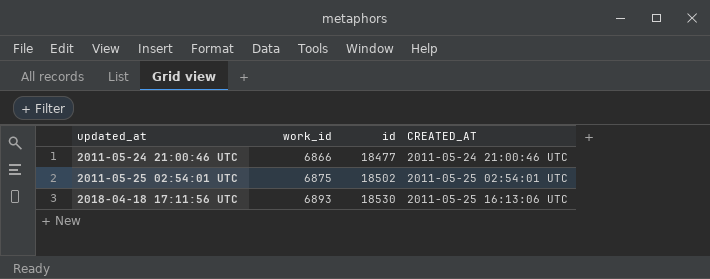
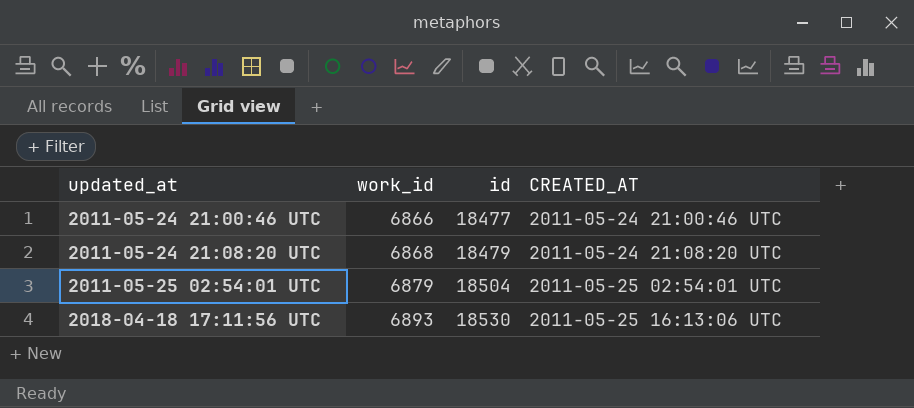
row 2011-05-24 21:08:20 UTC: none -> 6868 | 18479 | 2011-05-24 21:08:20 UTC
2011-05-25 02:54:01 UTC | work_id: 6875 -> 6879
2011-05-25 02:54:01 UTC | id: 18502 -> 18504

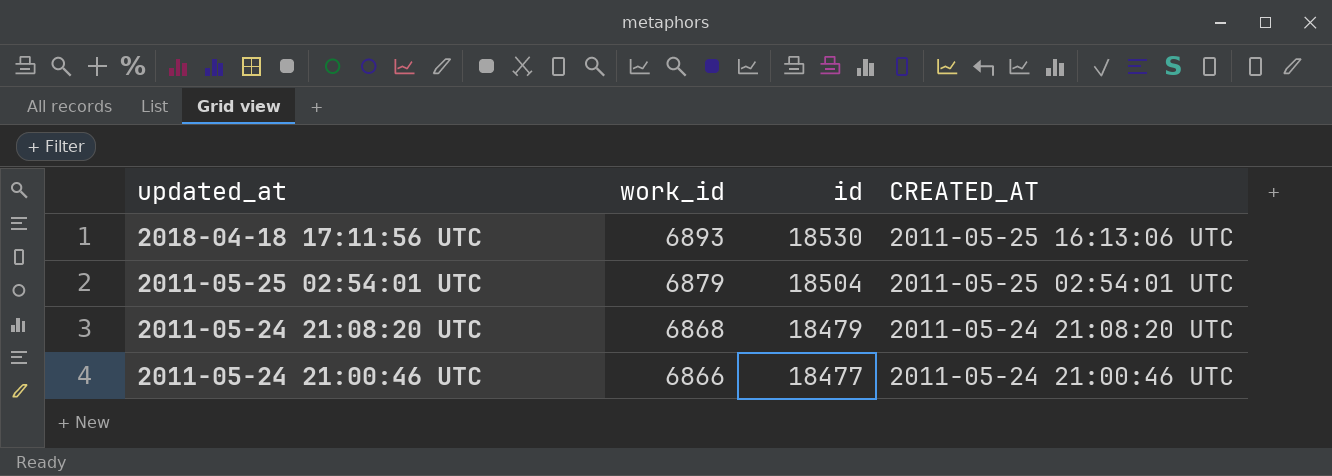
row order: updated_at ascending -> updated_at descending

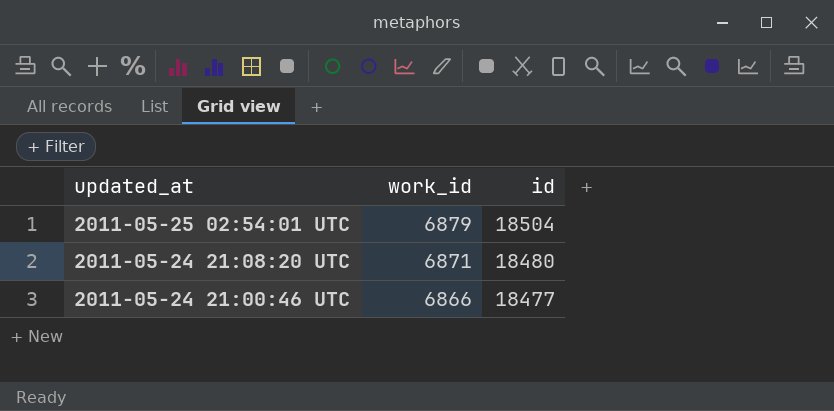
column CREATED_AT | position: 4 -> none
row 2018-04-18 17:11:56 UTC: 6893 | 18530 | 2011-05-25 16:13:06 UTC -> none
2011-05-24 21:08:20 UTC | work_id: 6868 -> 6871
2011-05-24 21:08:20 UTC | id: 18479 -> 18480

